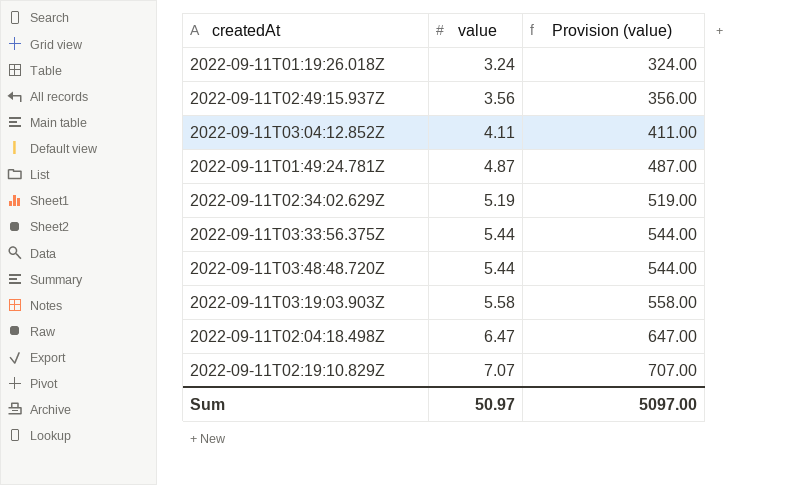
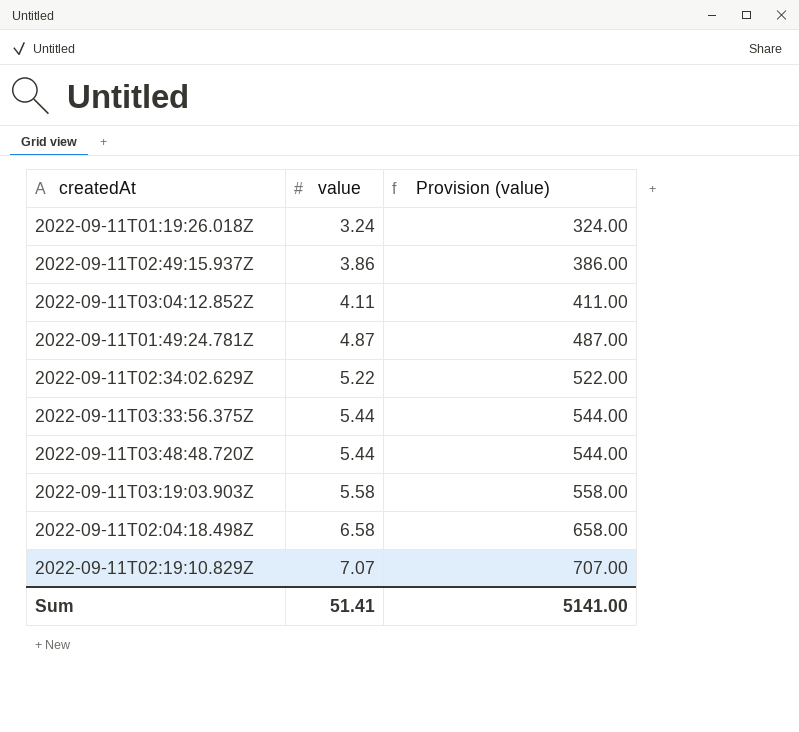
2022-09-11T02:49:15.937Z | value: 3.56 -> 3.86
2022-09-11T02:49:15.937Z | Provision (value): 356.00 -> 386.00
2022-09-11T02:34:02.629Z | value: 5.19 -> 5.22
2022-09-11T02:34:02.629Z | Provision (value): 519.00 -> 522.00
2022-09-11T02:04:18.498Z | value: 6.47 -> 6.58
2022-09-11T02:04:18.498Z | Provision (value): 647.00 -> 658.00
Sum | value: 50.97 -> 51.41
Sum | Provision (value): 5097.00 -> 5141.00

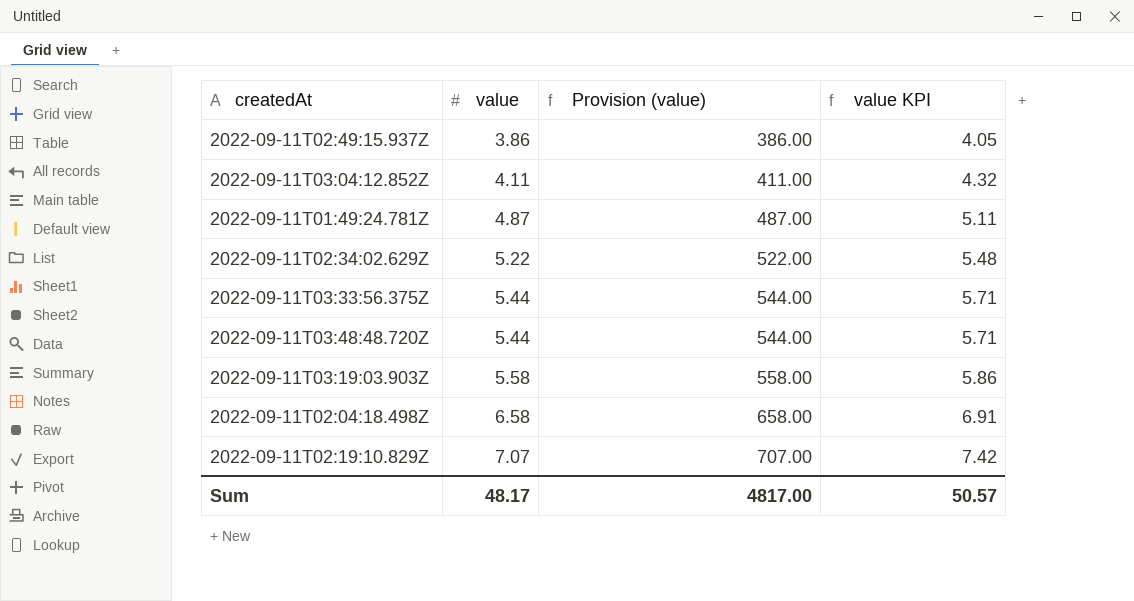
column value KPI | formula: none -> [value] * 1.05
row 2022-09-11T01:19:26.018Z: 3.24 | 324.00 -> none
Sum | value: 51.41 -> 48.17
Sum | Provision (value): 5141.00 -> 4817.00

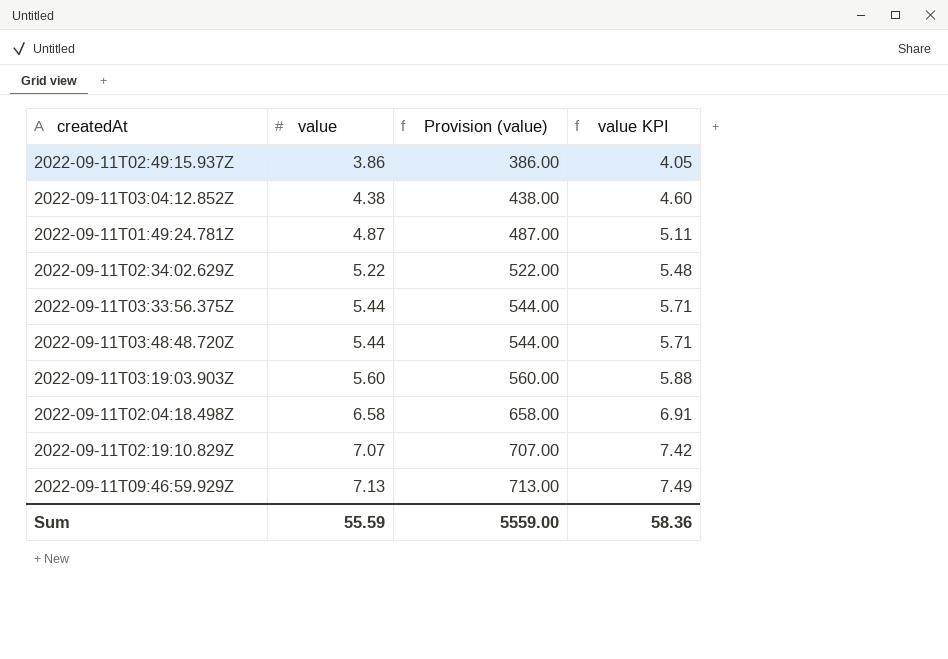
2022-09-11T03:04:12.852Z | value: 4.11 -> 4.38
2022-09-11T03:04:12.852Z | Provision (value): 411.00 -> 438.00
2022-09-11T03:04:12.852Z | value KPI: 4.32 -> 4.60
2022-09-11T03:19:03.903Z | value: 5.58 -> 5.60
2022-09-11T03:19:03.903Z | Provision (value): 558.00 -> 560.00
2022-09-11T03:19:03.903Z | value KPI: 5.86 -> 5.88
row 2022-09-11T09:46:59.929Z: none -> 7.13 | 713.00 | 7.49
Sum | value: 48.17 -> 55.59
Sum | Provision (value): 4817.00 -> 5559.00
Sum | value KPI: 50.57 -> 58.36

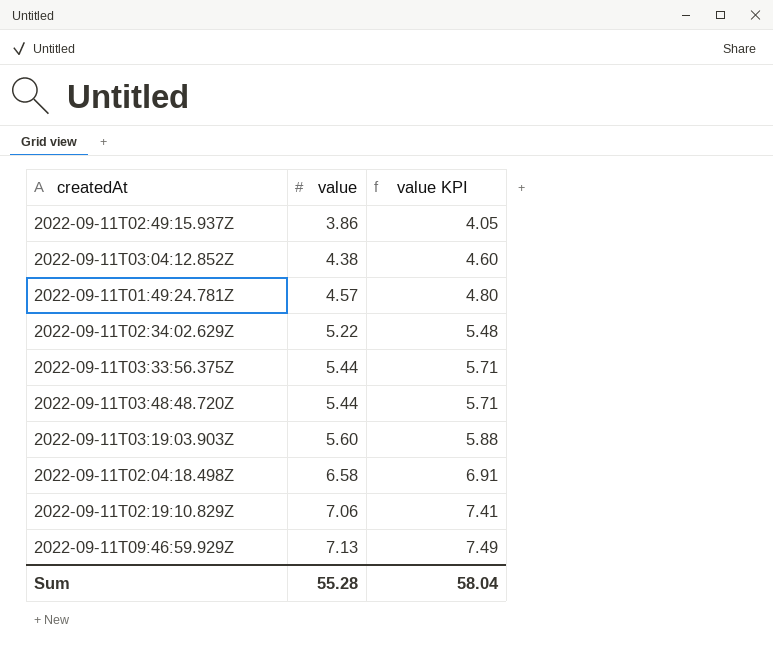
column Provision (value) | formula: [value] * 100 -> none
2022-09-11T01:49:24.781Z | value: 4.87 -> 4.57
2022-09-11T01:49:24.781Z | value KPI: 5.11 -> 4.80
2022-09-11T02:19:10.829Z | value: 7.07 -> 7.06
2022-09-11T02:19:10.829Z | value KPI: 7.42 -> 7.41
Sum | value: 55.59 -> 55.28
Sum | value KPI: 58.36 -> 58.04

